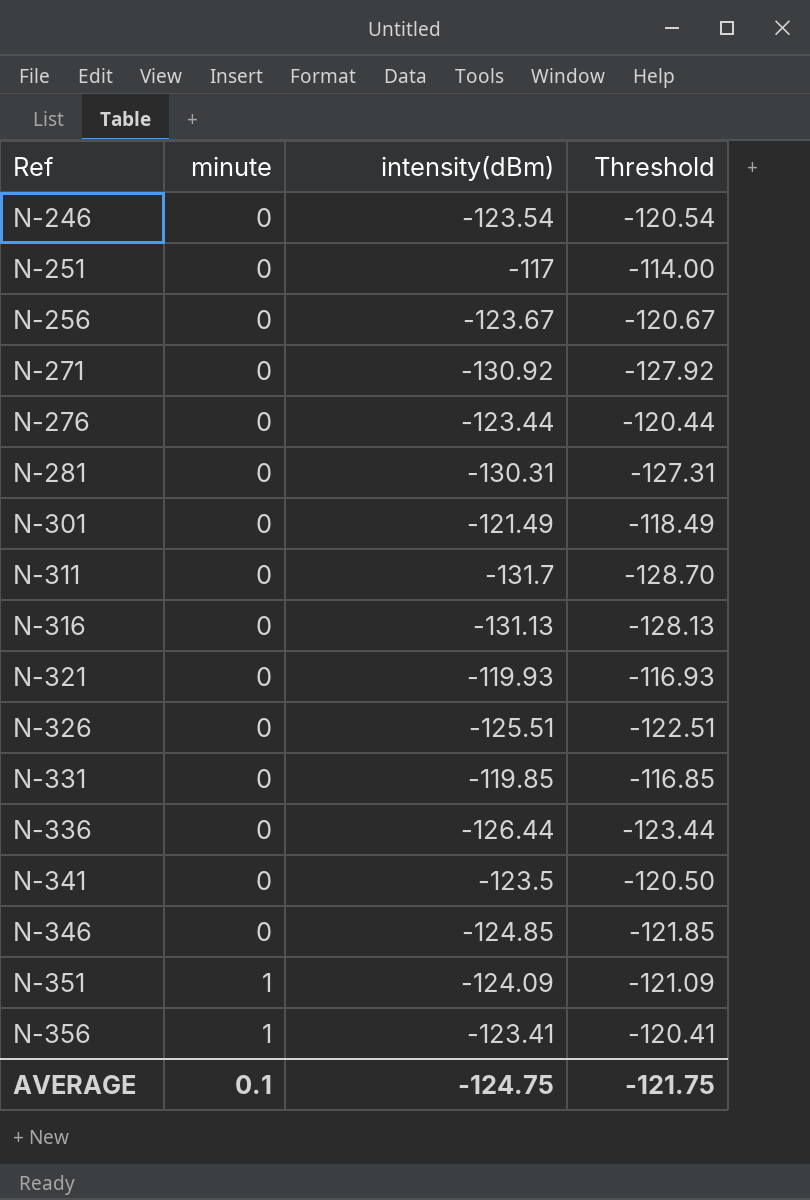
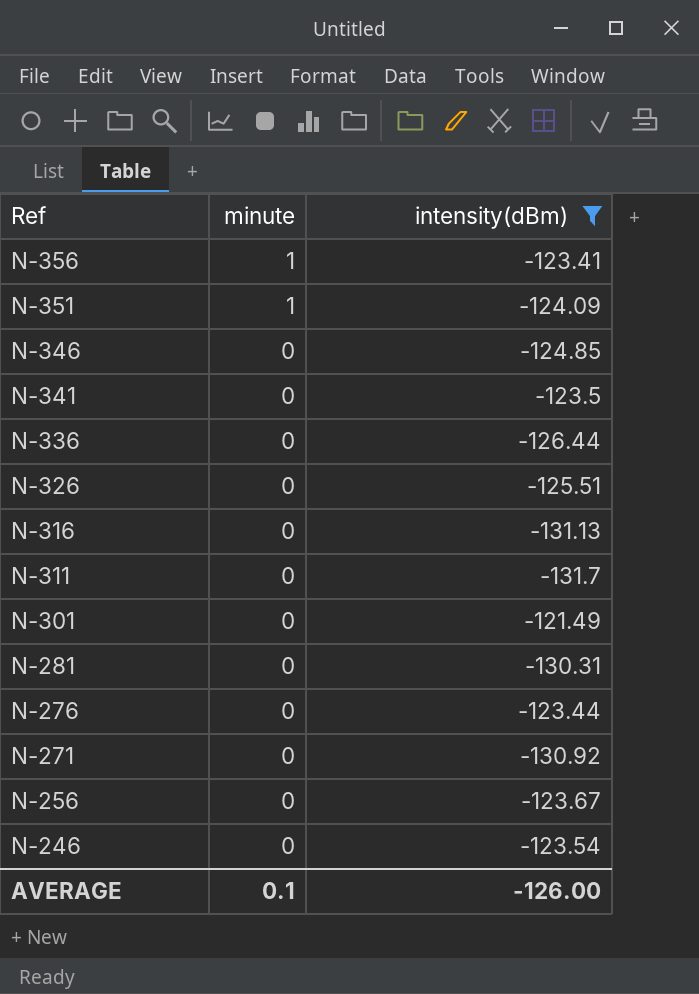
filter: none -> intensity(dBm) <= -121.49
row order: Ref ascending -> Ref descending
column Threshold | formula: [intensity(dBm)] + 3 -> none
AVERAGE | intensity(dBm): -124.75 -> -126.00

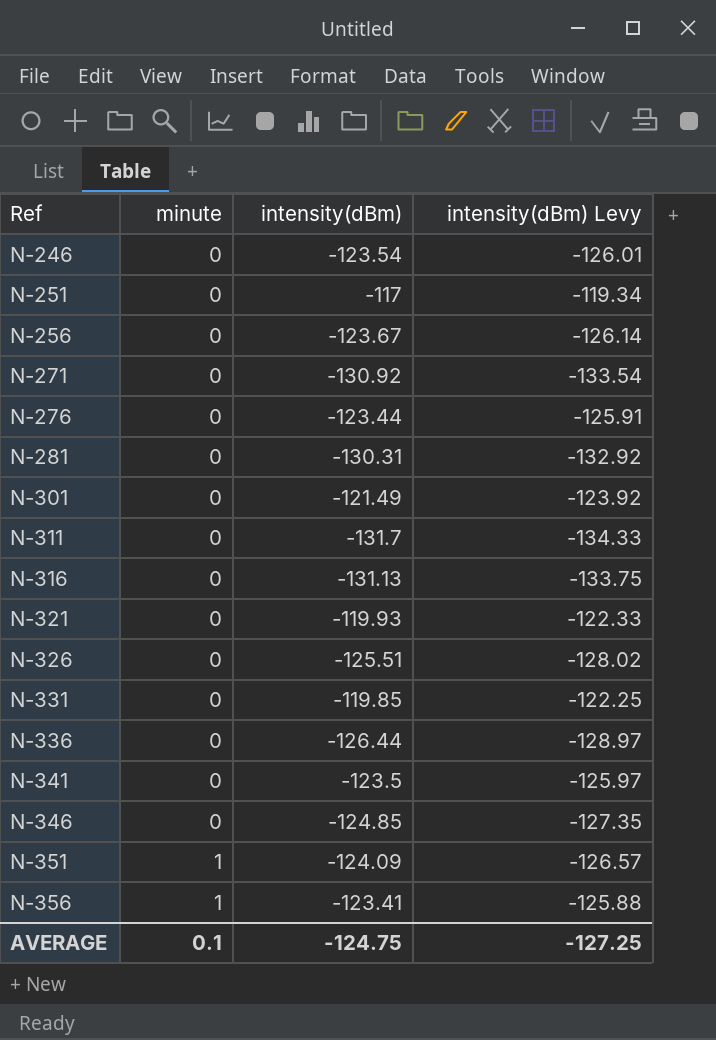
filter: intensity(dBm) <= -121.49 -> none
row order: Ref descending -> Ref ascending
column intensity(dBm) Levy | formula: none -> [intensity(dBm)] * 1.02
AVERAGE | intensity(dBm): -126.00 -> -124.75

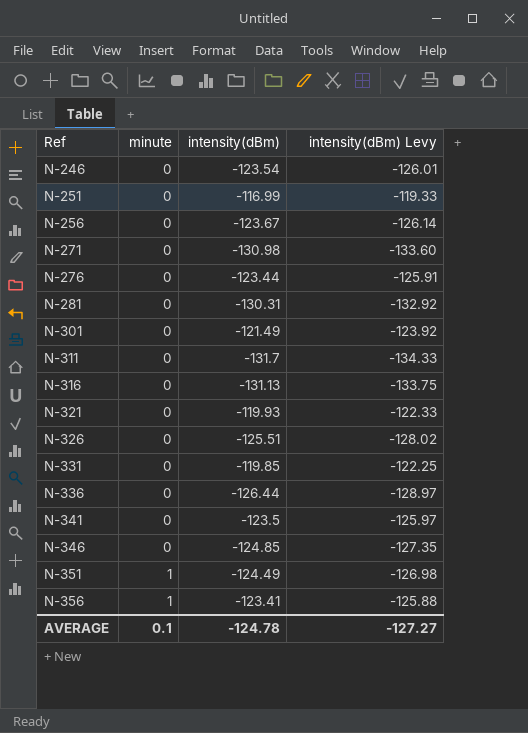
N-251 | intensity(dBm): -117 -> -116.99
N-251 | intensity(dBm) Levy: -119.34 -> -119.33
N-271 | intensity(dBm): -130.92 -> -130.98
N-271 | intensity(dBm) Levy: -133.54 -> -133.60
N-351 | intensity(dBm): -124.09 -> -124.49
N-351 | intensity(dBm) Levy: -126.57 -> -126.98
AVERAGE | intensity(dBm): -124.75 -> -124.78
AVERAGE | intensity(dBm) Levy: -127.25 -> -127.27

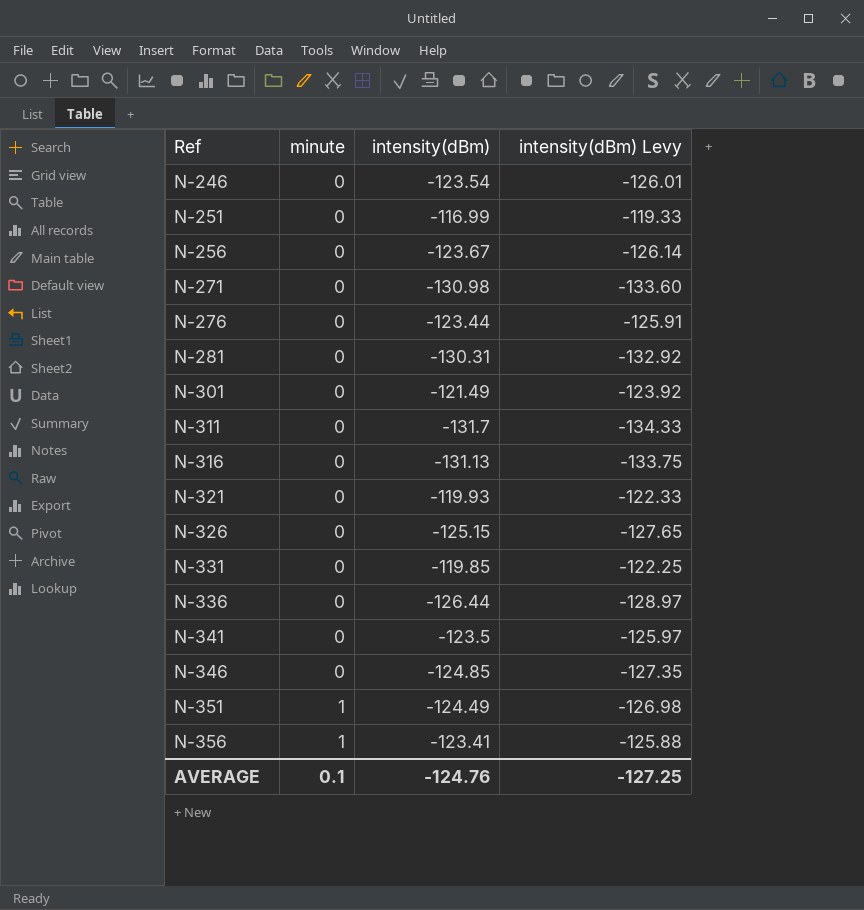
N-326 | intensity(dBm): -125.51 -> -125.15
N-326 | intensity(dBm) Levy: -128.02 -> -127.65
AVERAGE | intensity(dBm): -124.78 -> -124.76
AVERAGE | intensity(dBm) Levy: -127.27 -> -127.25

